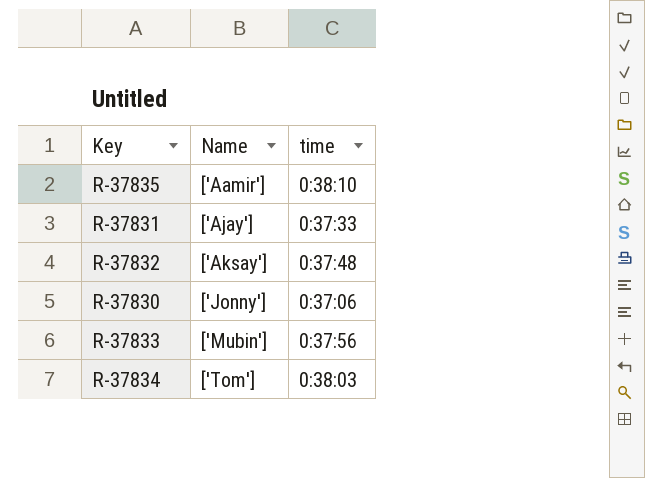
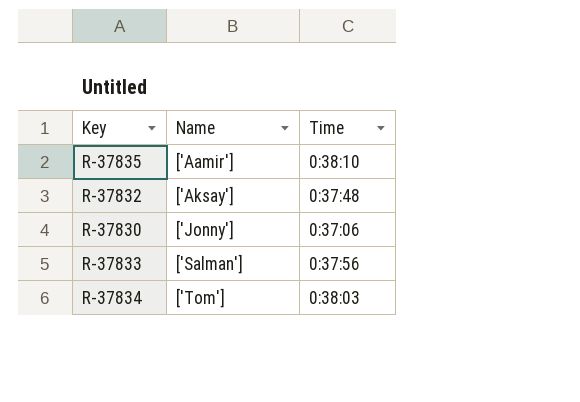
column name: time -> Time
row R-37831: ['Ajay'] | 0:37:33 -> none
R-37833 | Name: ['Mubin'] -> ['Salman']

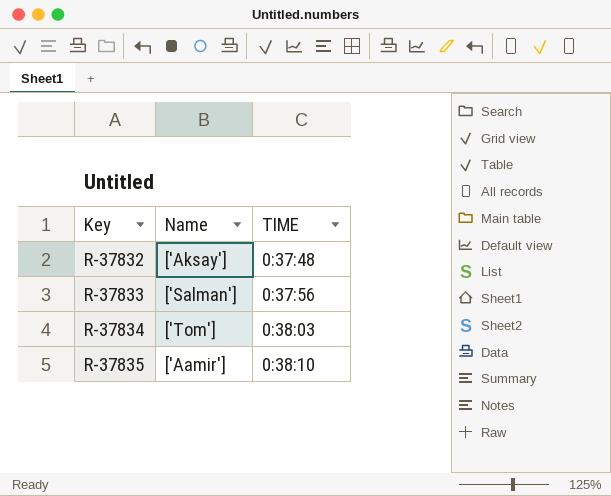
row order: Name ascending -> Key ascending
column name: Time -> TIME
row R-37830: ['Jonny'] | 0:37:06 -> none

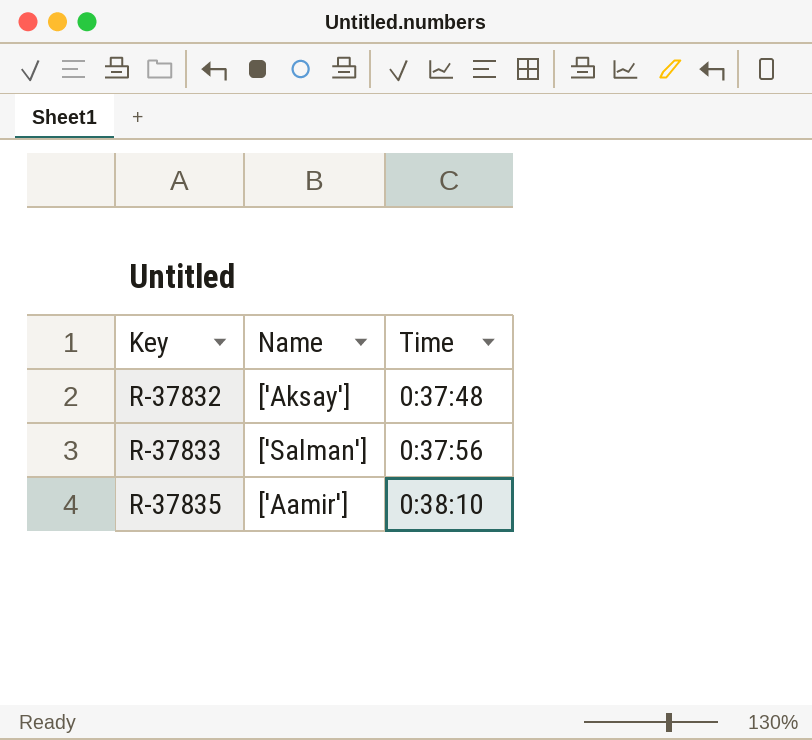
column name: TIME -> Time
row R-37834: ['Tom'] | 0:38:03 -> none

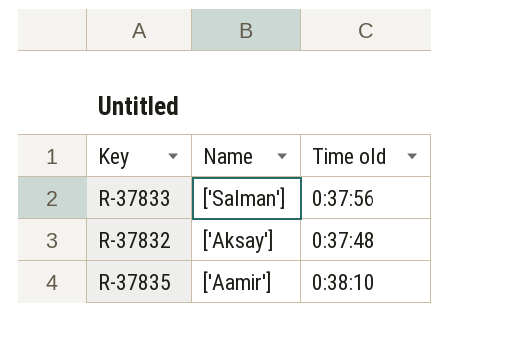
row order: Key ascending -> Name descending
column name: Time -> Time old

